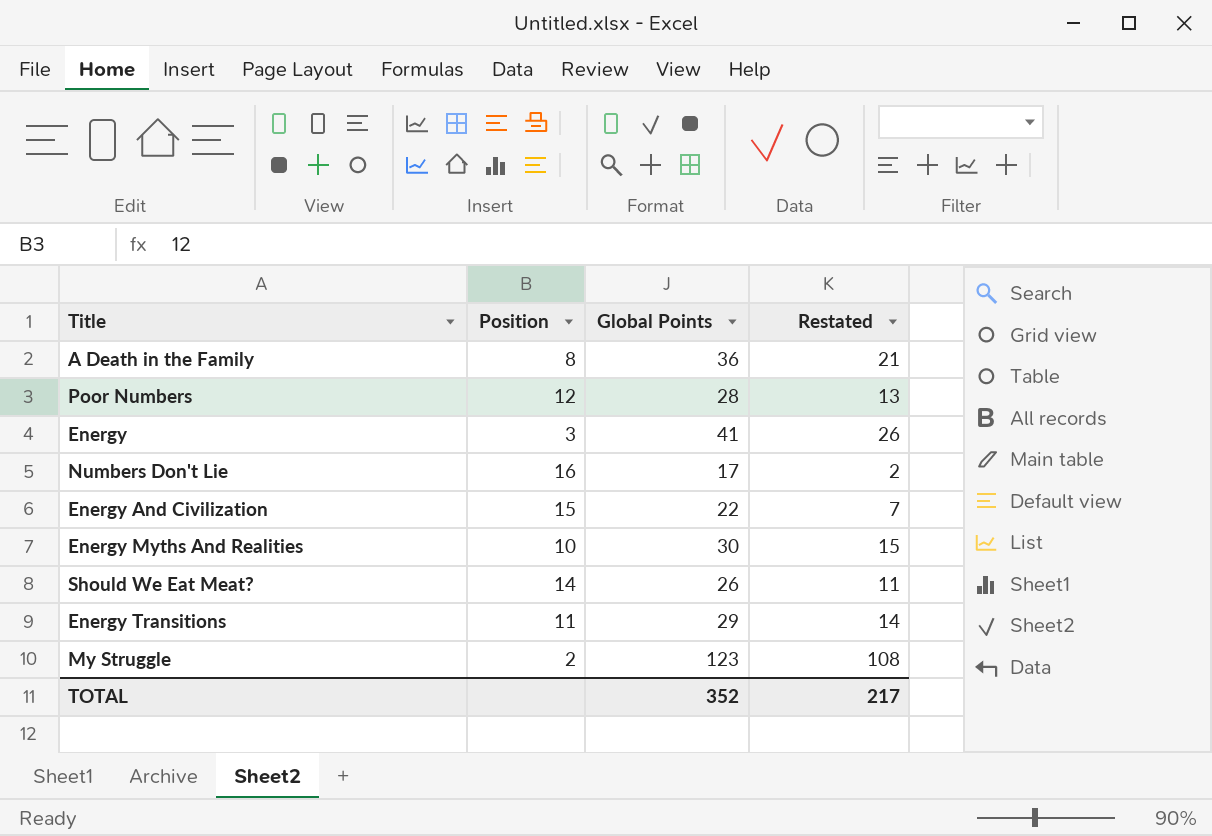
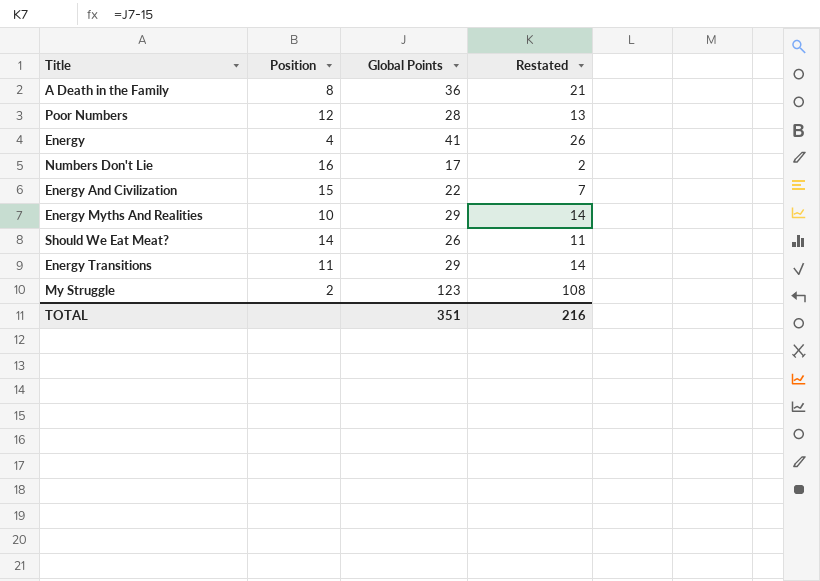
Energy | Position: 3 -> 4
Energy Myths And Realities | Global Points: 30 -> 29
Energy Myths And Realities | Restated: 15 -> 14
TOTAL | Global Points: 352 -> 351
TOTAL | Restated: 217 -> 216

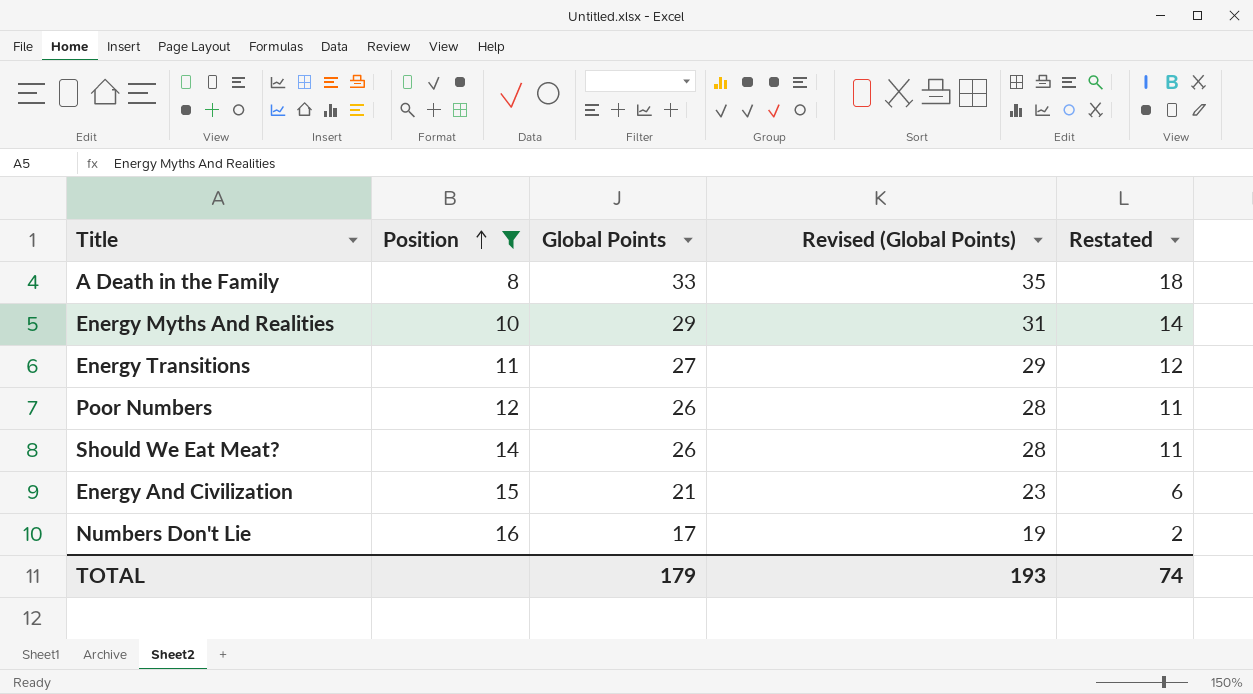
filter: none -> Position >= 8
row order: none -> Position ascending
column Revised (Global Points) | formula: none -> [Global Points] + 2
A Death in the Family | Global Points: 36 -> 33
A Death in the Family | Restated: 21 -> 18
Energy Transitions | Global Points: 29 -> 27
Energy Transitions | Restated: 14 -> 12
Poor Numbers | Global Points: 28 -> 26
Poor Numbers | Restated: 13 -> 11
Energy And Civilization | Global Points: 22 -> 21
Energy And Civilization | Restated: 7 -> 6
TOTAL | Global Points: 351 -> 179
TOTAL | Restated: 216 -> 74

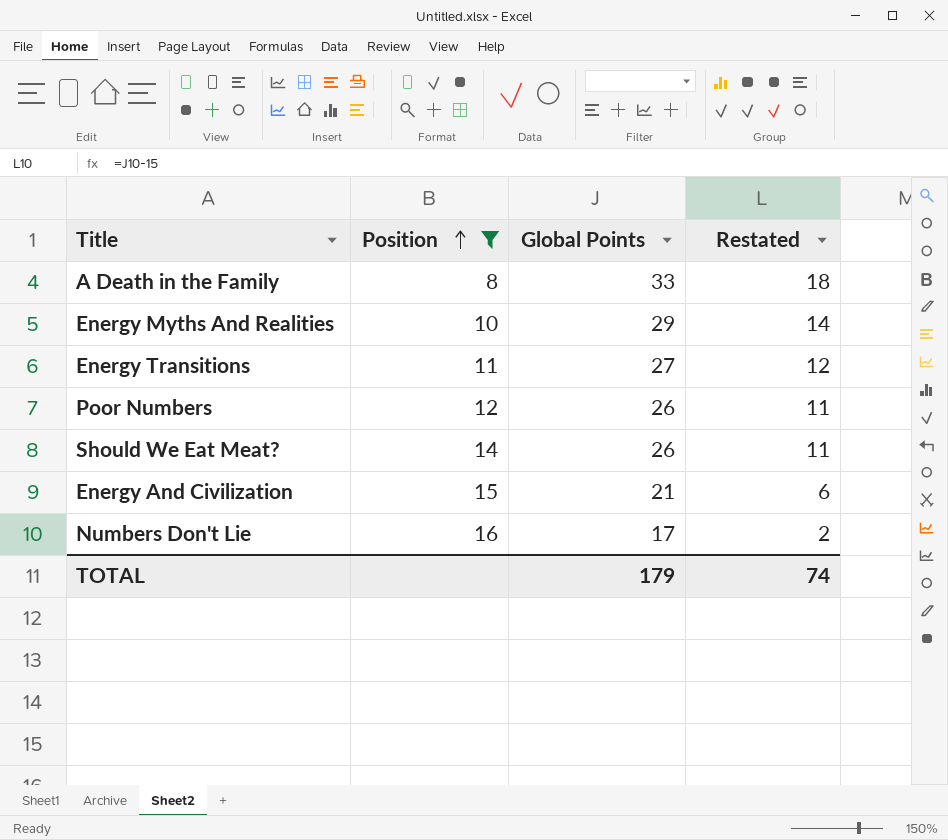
column Revised (Global Points) | formula: [Global Points] + 2 -> none

